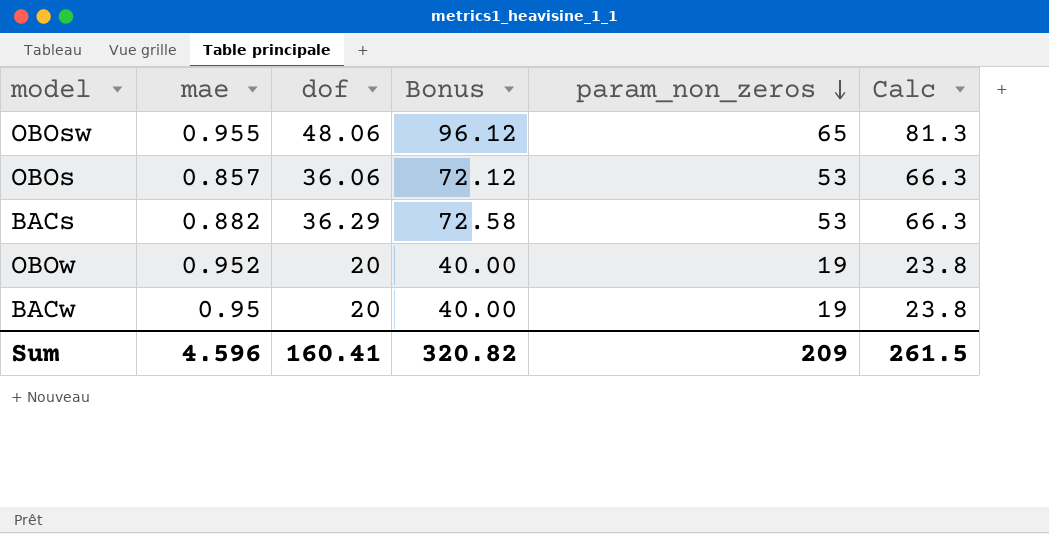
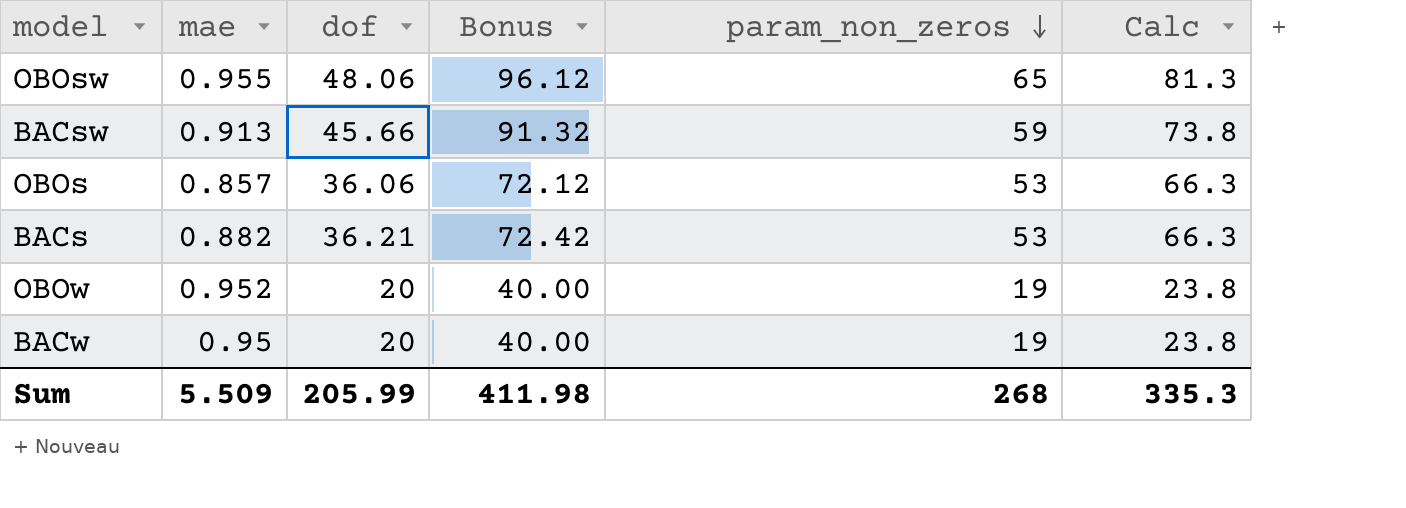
row BACsw: none -> 0.913 | 45.66 | 91.32 | 59 | 73.8
BACs | dof: 36.29 -> 36.21
BACs | Bonus: 72.58 -> 72.42
Sum | mae: 4.596 -> 5.509
Sum | dof: 160.41 -> 205.99
Sum | Bonus: 320.82 -> 411.98
Sum | param_non_zeros: 209 -> 268
Sum | Calc: 261.5 -> 335.3

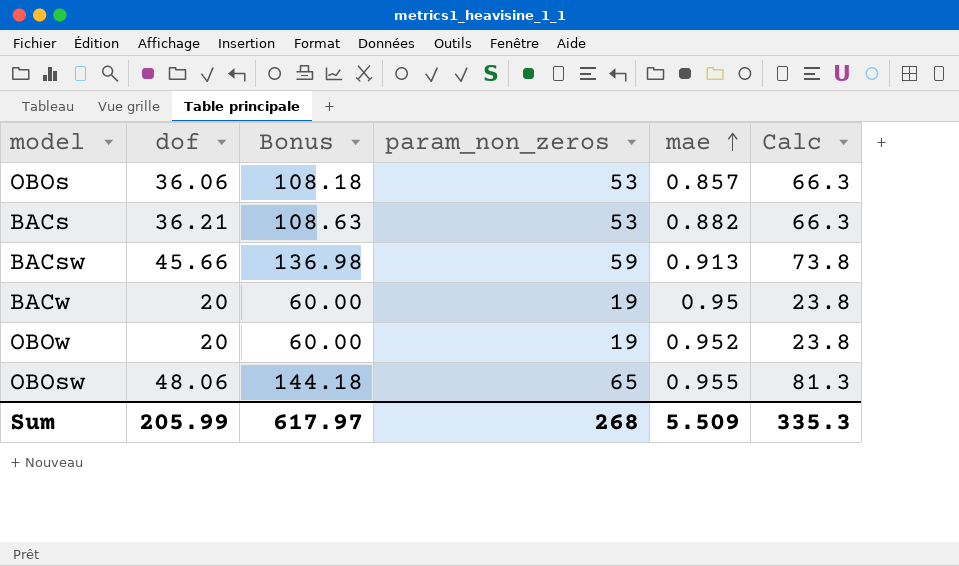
row order: param_non_zeros descending -> mae ascending
column Bonus | formula: [dof] * 2 -> [dof] * 3
column mae | position: 2 -> 5
Sum | Bonus: 411.98 -> 617.97

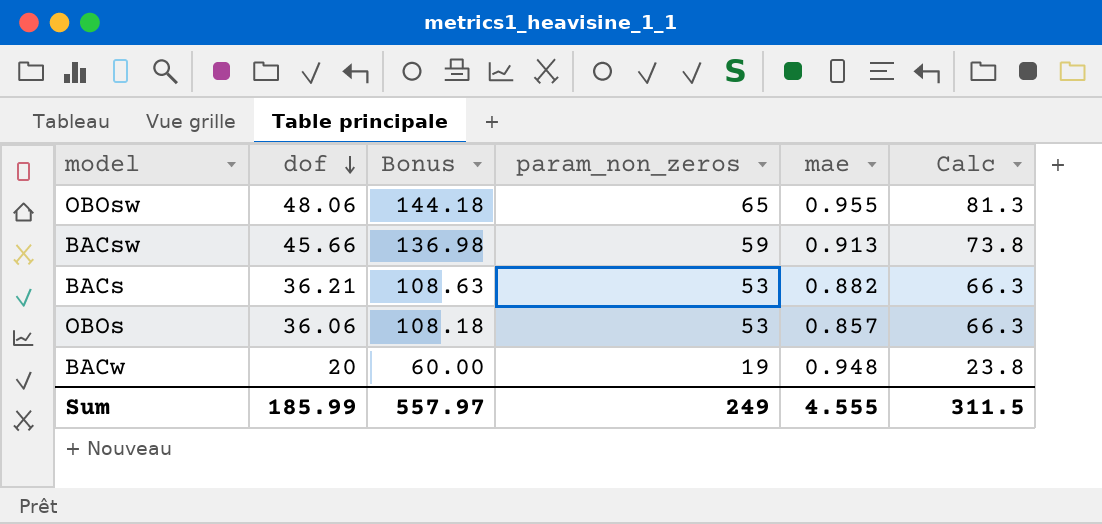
row order: mae ascending -> dof descending
row OBOw: 20 | 60.00 | 19 | 0.952 | 23.8 -> none
BACw | mae: 0.95 -> 0.948
Sum | dof: 205.99 -> 185.99
Sum | Bonus: 617.97 -> 557.97
Sum | param_non_zeros: 268 -> 249
Sum | mae: 5.509 -> 4.555
Sum | Calc: 335.3 -> 311.5

